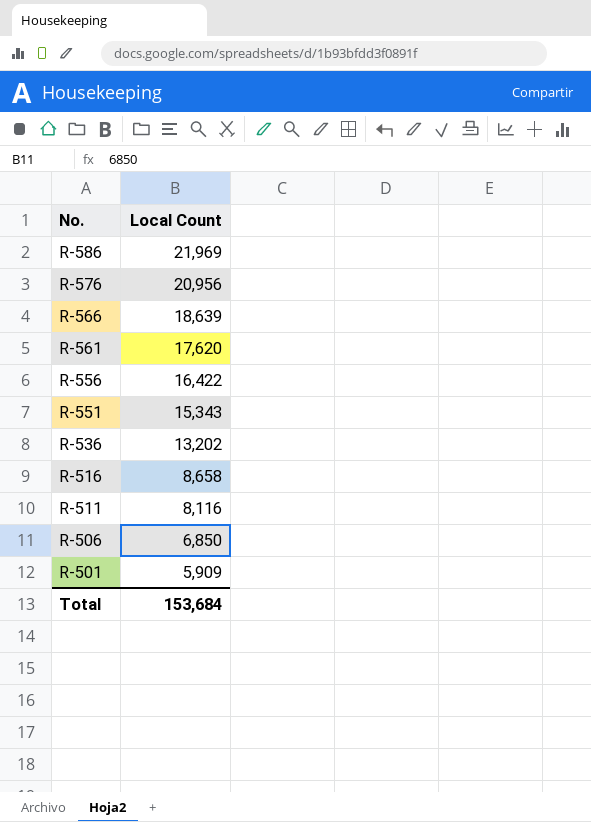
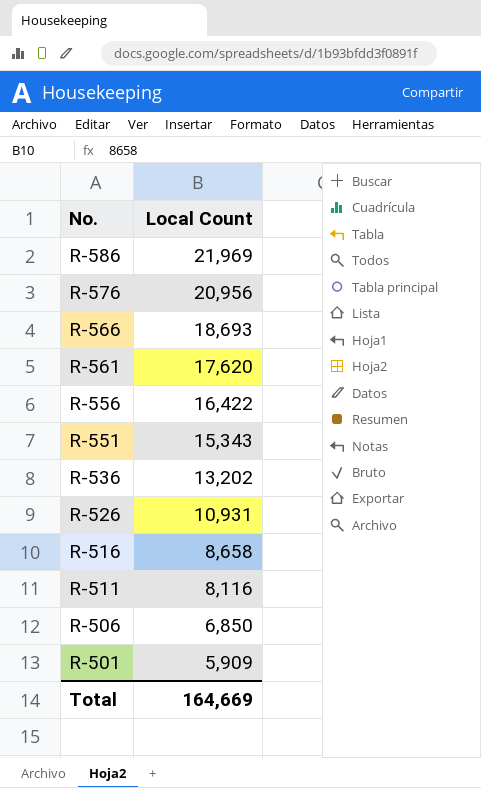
R-566 | Local Count: 18,639 -> 18,693
row R-526: none -> 10,931
Total | Local Count: 153,684 -> 164,669

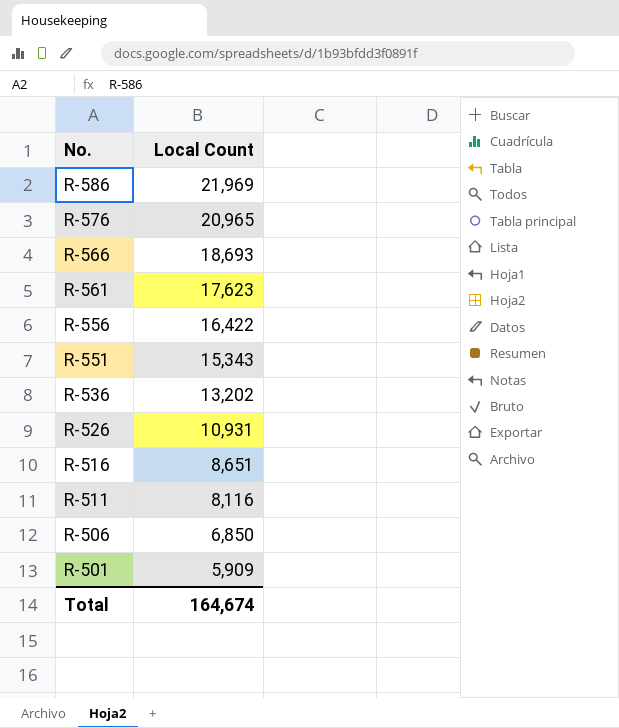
R-576 | Local Count: 20,956 -> 20,965
R-561 | Local Count: 17,620 -> 17,623
R-516 | Local Count: 8,658 -> 8,651
Total | Local Count: 164,669 -> 164,674

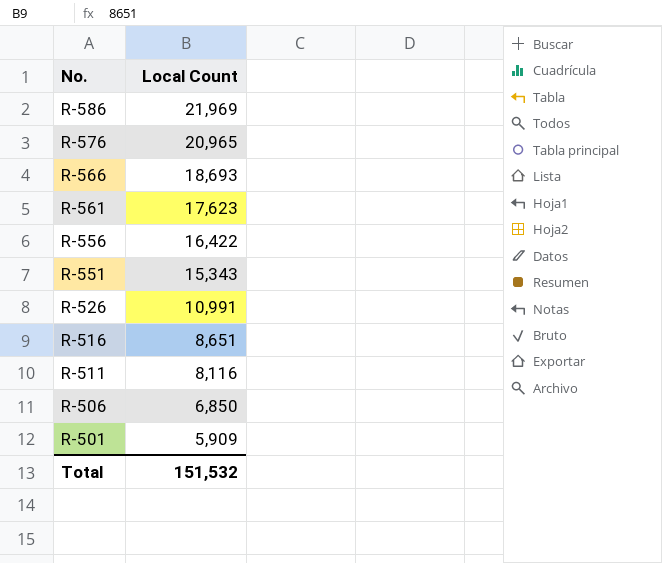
row R-536: 13,202 -> none
R-526 | Local Count: 10,931 -> 10,991
Total | Local Count: 164,674 -> 151,532

